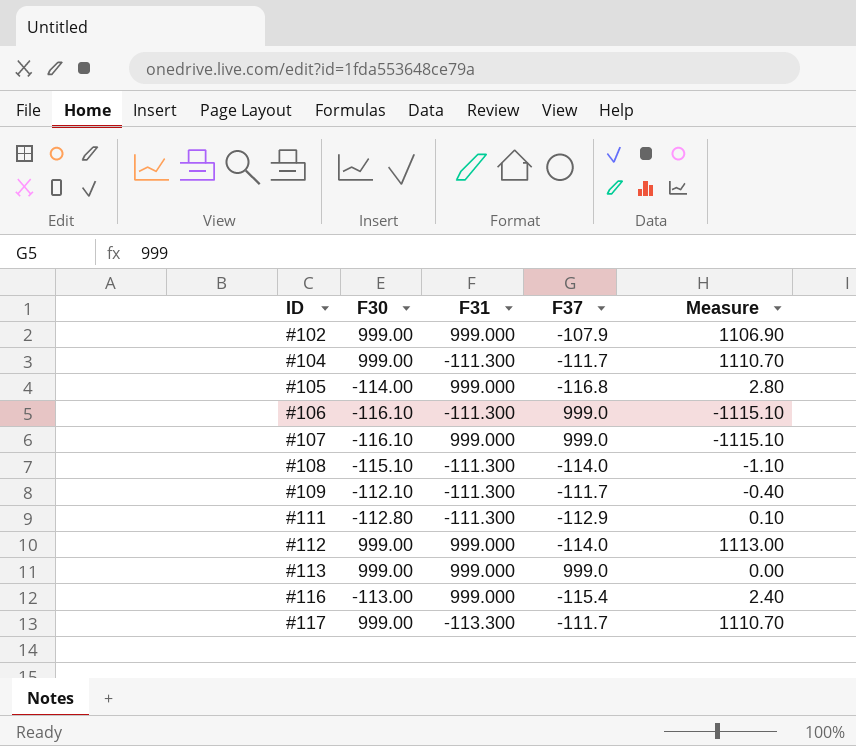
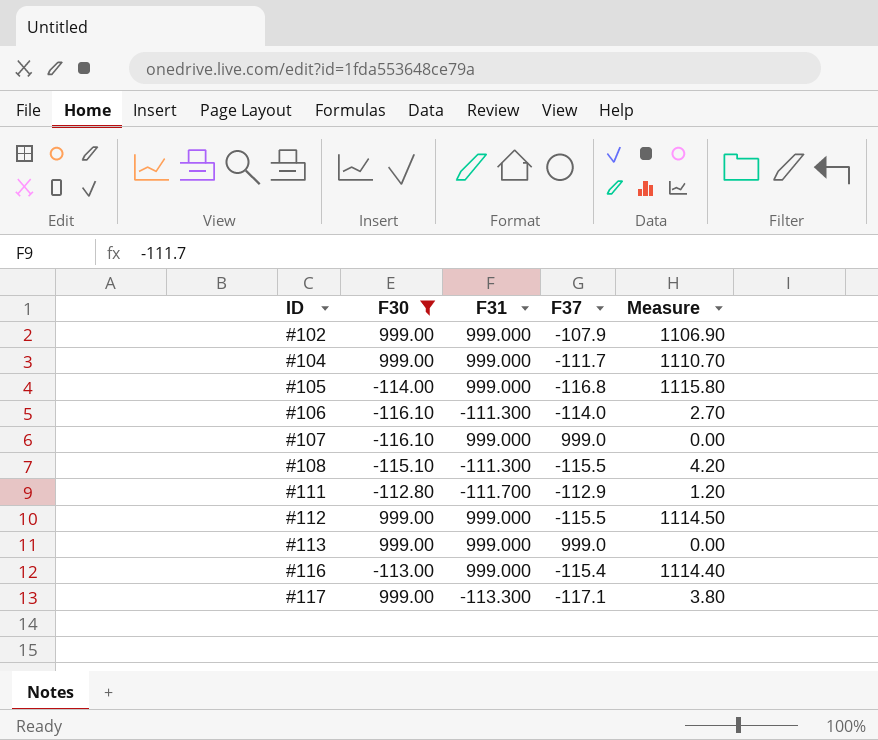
filter: none -> F30 != -112.10
column Measure | formula: [F30] - [F37] -> [F31] - [F37]
#104 | F31: -111.300 -> 999.000
#106 | F37: 999.0 -> -114.0
#108 | F37: -114.0 -> -115.5
#111 | F31: -111.300 -> -111.700
#112 | F37: -114.0 -> -115.5
#117 | F37: -111.7 -> -117.1

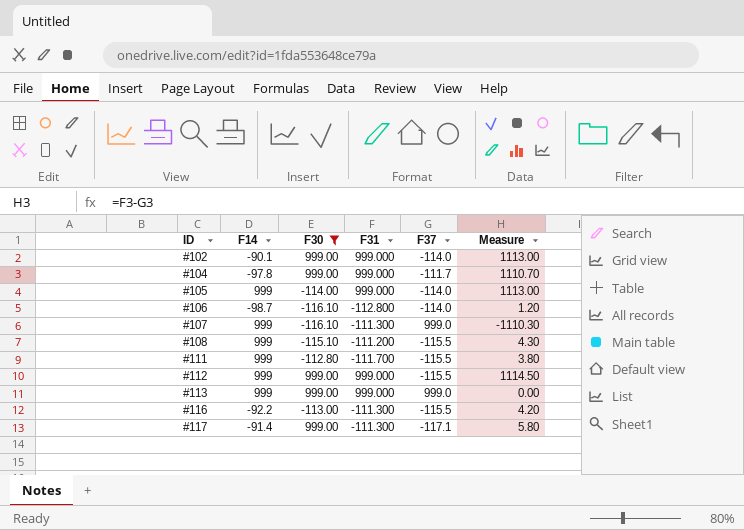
column F14 | position: none -> 2
#102 | F37: -107.9 -> -114.0
#102 | Measure: 1106.90 -> 1113.00
#105 | F37: -116.8 -> -114.0
#105 | Measure: 1115.80 -> 1113.00
#106 | F31: -111.300 -> -112.800
#106 | Measure: 2.70 -> 1.20
#107 | F31: 999.000 -> -111.300
#107 | Measure: 0.00 -> -1110.30
#108 | F31: -111.300 -> -111.200
#108 | Measure: 4.20 -> 4.30
#111 | F37: -112.9 -> -115.5
#111 | Measure: 1.20 -> 3.80
#116 | F31: 999.000 -> -111.300
#116 | F37: -115.4 -> -115.5
#116 | Measure: 1114.40 -> 4.20
#117 | F31: -113.300 -> -111.300
#117 | Measure: 3.80 -> 5.80

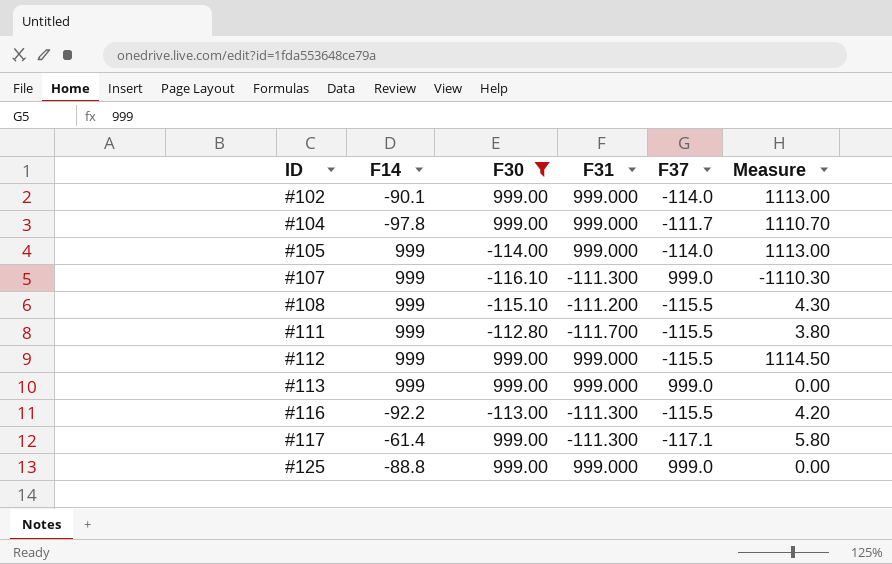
row #106: -98.7 | -116.10 | -112.800 | -114.0 | 1.20 -> none
#117 | F14: -91.4 -> -61.4
row #125: none -> -88.8 | 999.00 | 999.000 | 999.0 | 0.00

